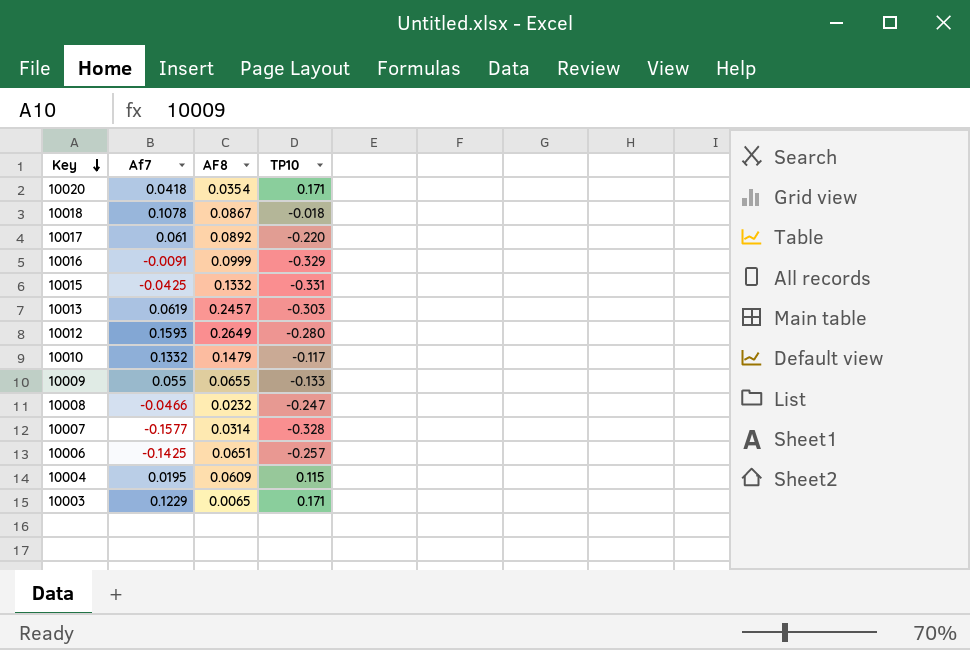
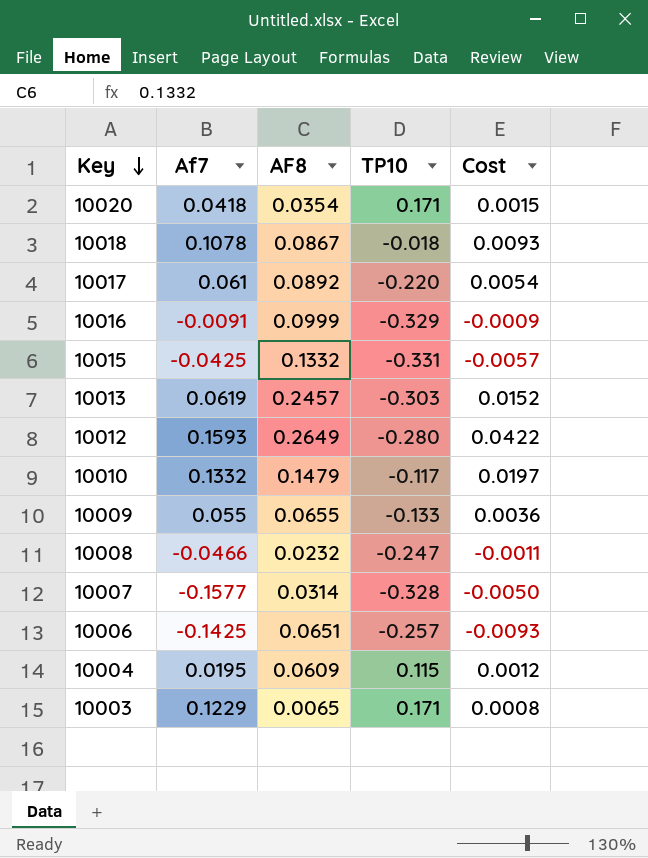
column Cost | formula: none -> [Af7] * [AF8]

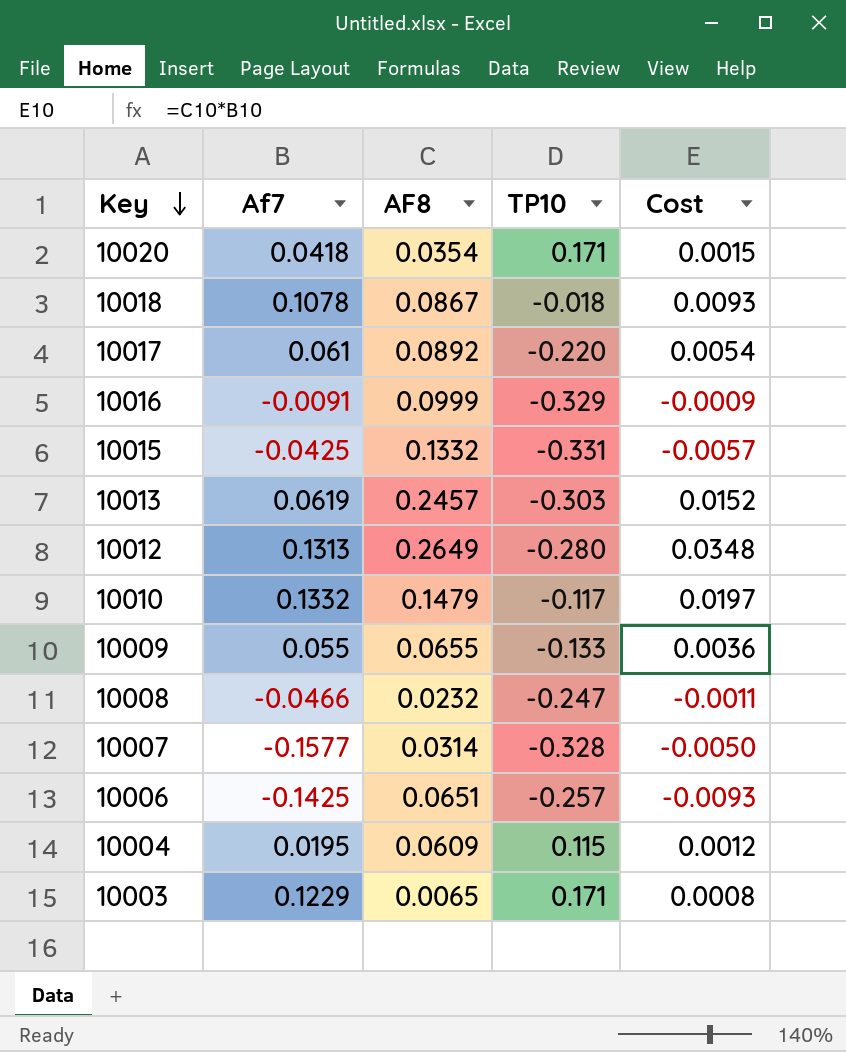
10012 | Af7: 0.1593 -> 0.1313
10012 | Cost: 0.0422 -> 0.0348

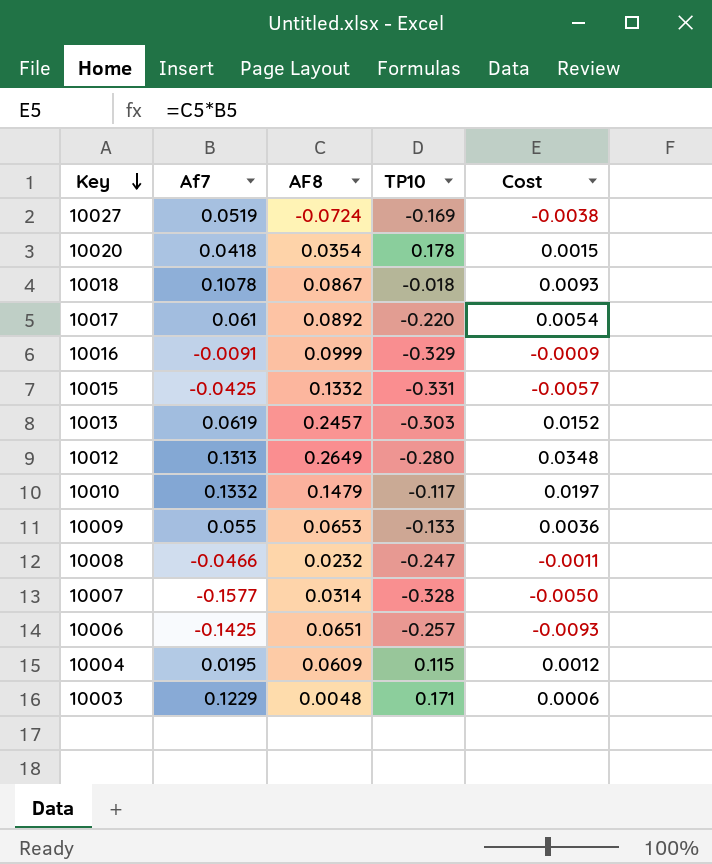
row 10027: none -> 0.0519 | -0.0724 | -0.169 | -0.0038
10020 | TP10: 0.171 -> 0.178
10009 | AF8: 0.0655 -> 0.0653
10003 | AF8: 0.0065 -> 0.0048
10003 | Cost: 0.0008 -> 0.0006

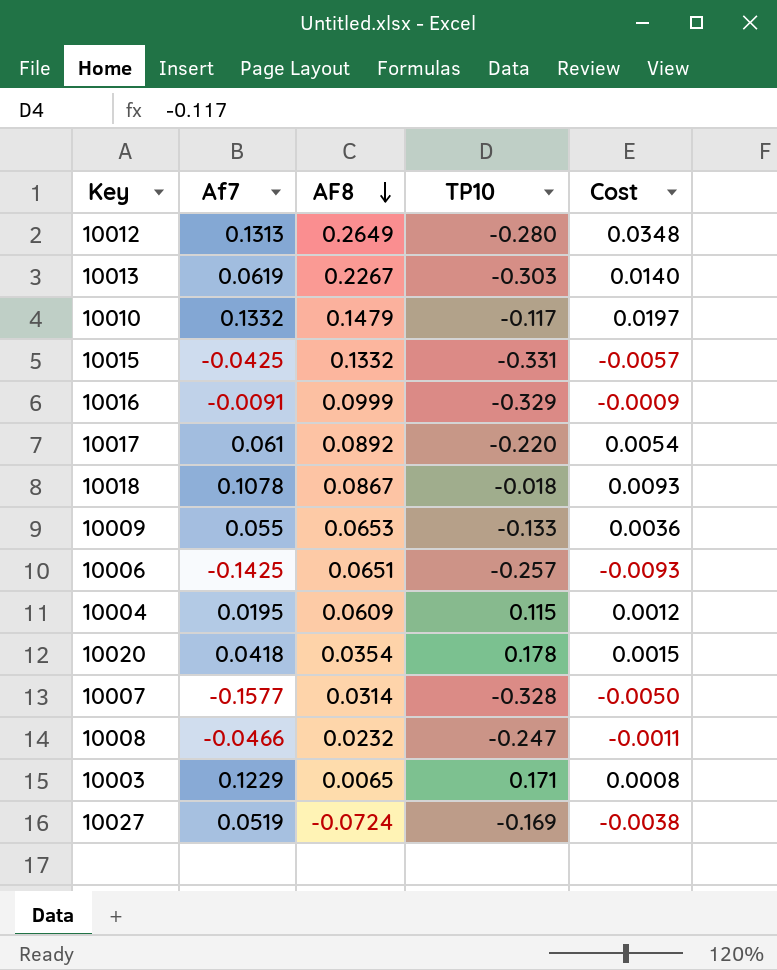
row order: Key descending -> AF8 descending
10013 | AF8: 0.2457 -> 0.2267
10013 | Cost: 0.0152 -> 0.0140
10003 | AF8: 0.0048 -> 0.0065
10003 | Cost: 0.0006 -> 0.0008

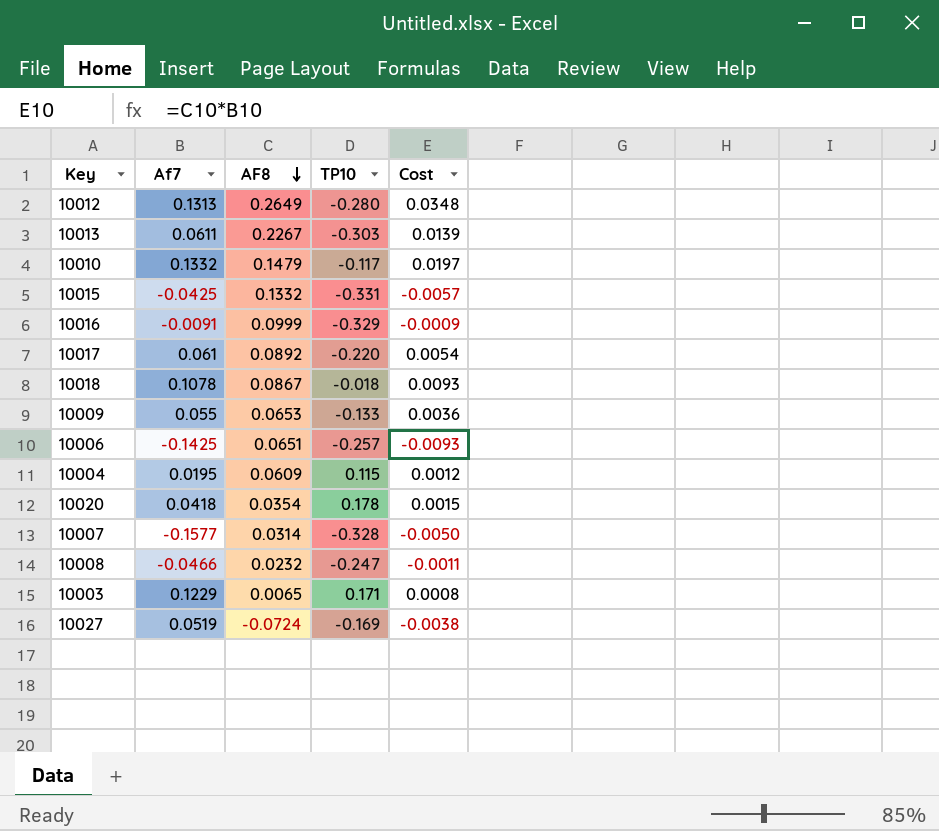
10013 | Af7: 0.0619 -> 0.0611
10013 | Cost: 0.0140 -> 0.0139

